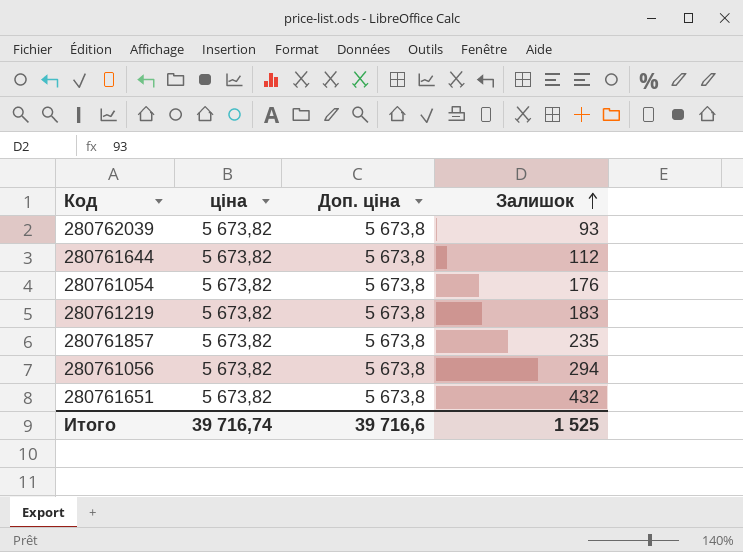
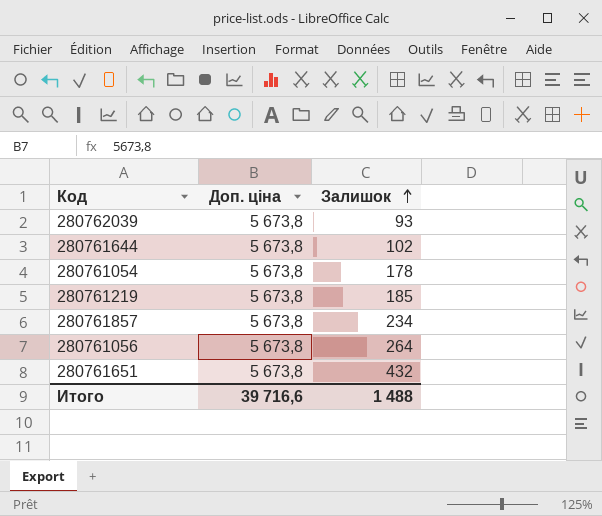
column ціна | position: 2 -> none
280761644 | Залишок: 112 -> 102
280761054 | Залишок: 176 -> 178
280761219 | Залишок: 183 -> 185
280761857 | Залишок: 235 -> 234
280761056 | Залишок: 294 -> 264
Итого | Залишок: 1 525 -> 1 488

